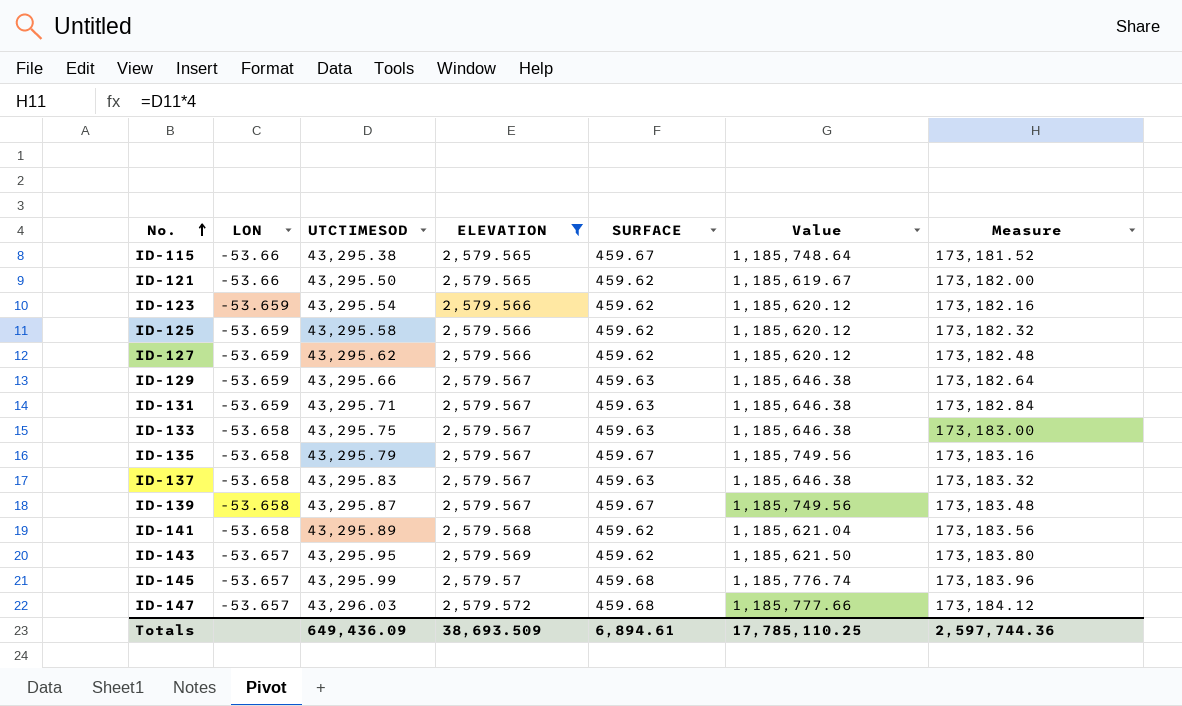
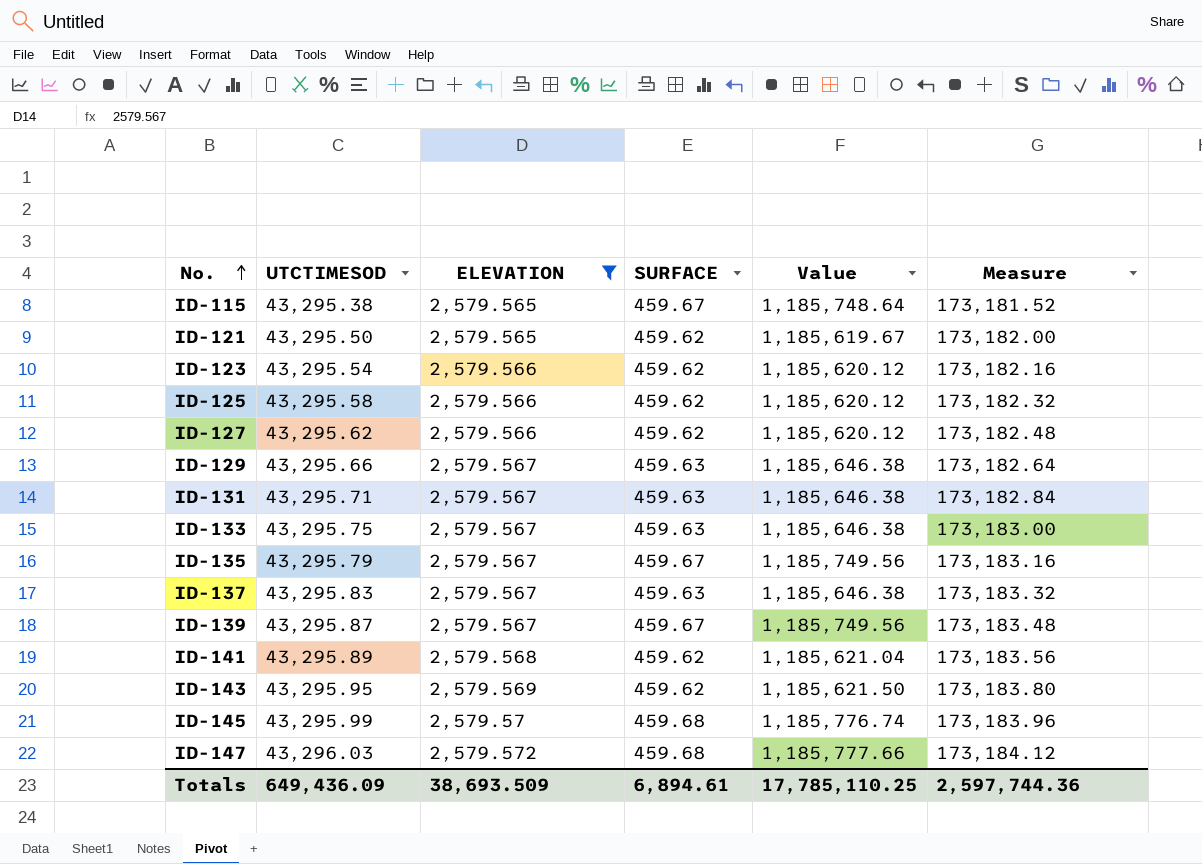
column LON | position: 2 -> none

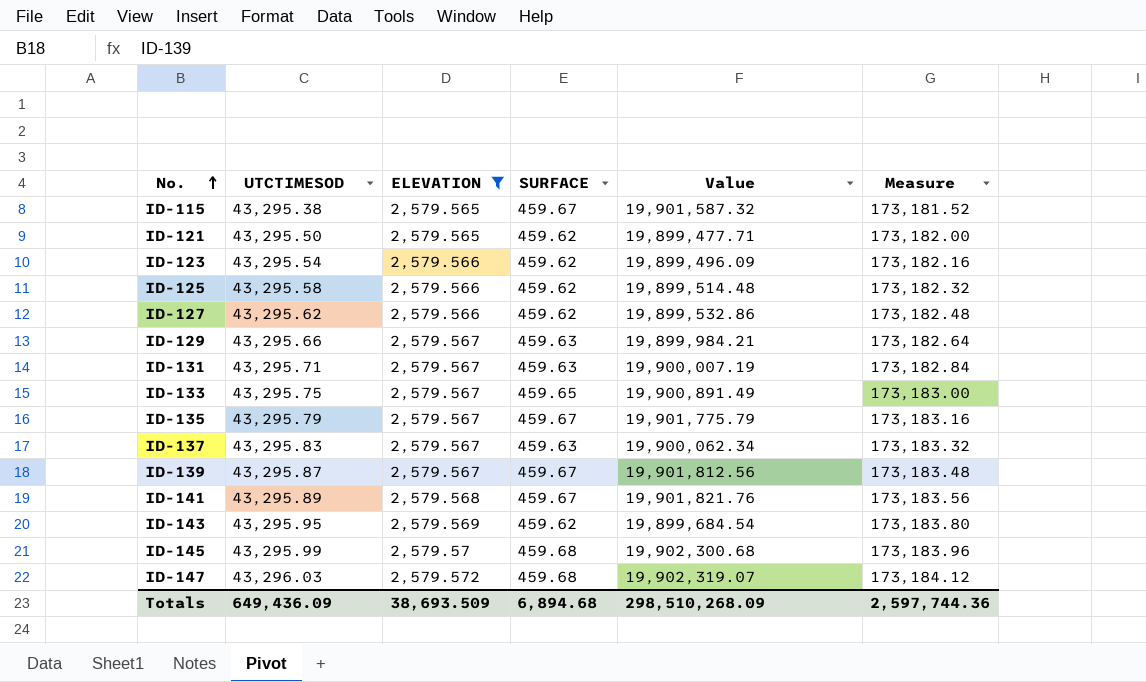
column Value | formula: [ELEVATION] * [SURFACE] -> [UTCTIMESOD] * [SURFACE]
ID-133 | SURFACE: 459.63 -> 459.65
ID-141 | SURFACE: 459.62 -> 459.67
Totals | SURFACE: 6,894.61 -> 6,894.68
Totals | Value: 17,785,110.25 -> 298,510,268.09

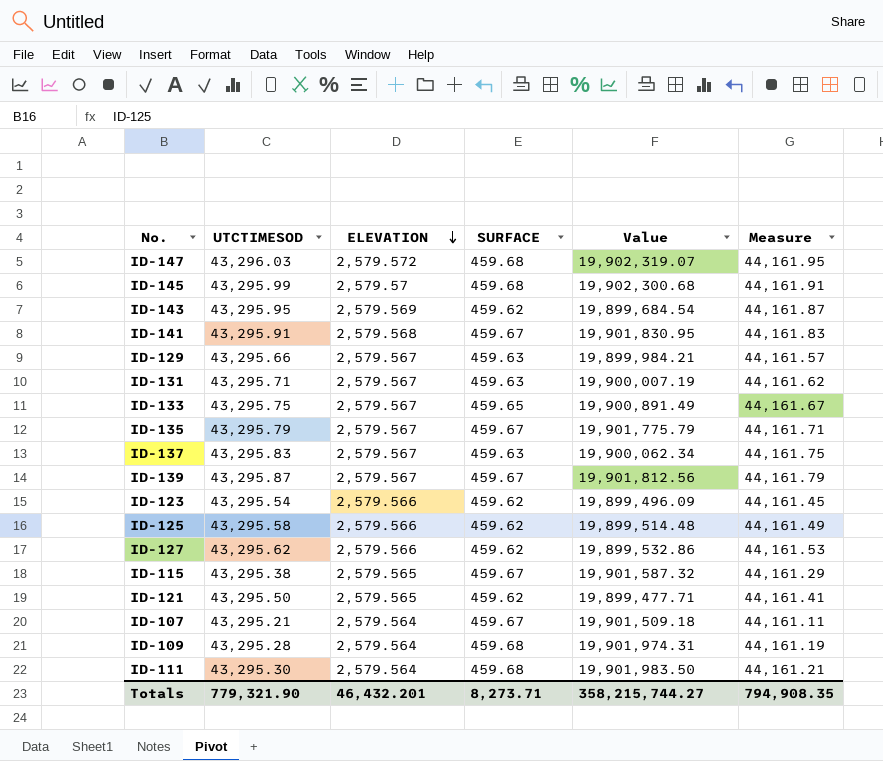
filter: ELEVATION != 2,579.564 -> none
row order: No. ascending -> ELEVATION descending
column Measure | formula: [UTCTIMESOD] * 4 -> [UTCTIMESOD] * 1.02
ID-141 | UTCTIMESOD: 43,295.89 -> 43,295.91
ID-141 | Value: 19,901,821.76 -> 19,901,830.95
Totals | UTCTIMESOD: 649,436.09 -> 779,321.90
Totals | ELEVATION: 38,693.509 -> 46,432.201
Totals | SURFACE: 6,894.68 -> 8,273.71
Totals | Value: 298,510,268.09 -> 358,215,744.27
Totals | Measure: 2,597,744.36 -> 794,908.35

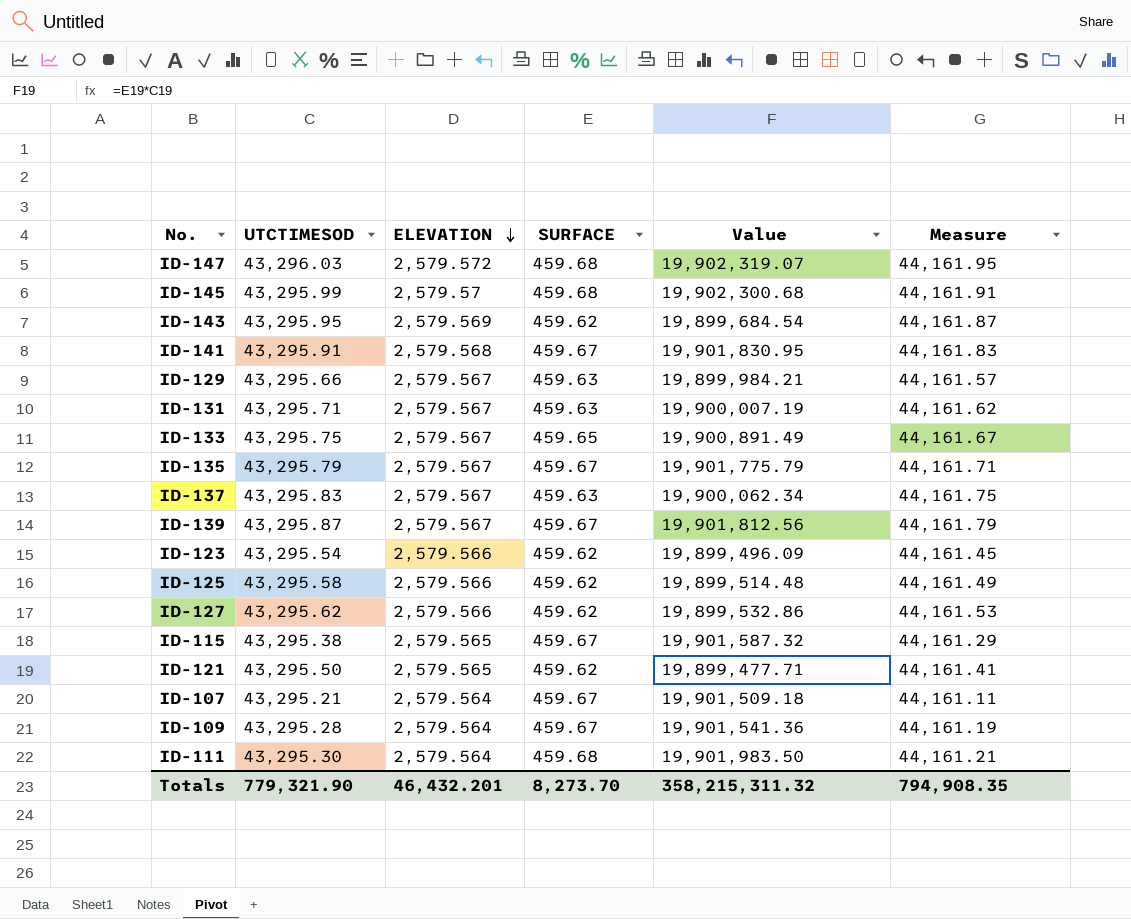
ID-109 | SURFACE: 459.68 -> 459.67
ID-109 | Value: 19,901,974.31 -> 19,901,541.36
Totals | SURFACE: 8,273.71 -> 8,273.70
Totals | Value: 358,215,744.27 -> 358,215,311.32

